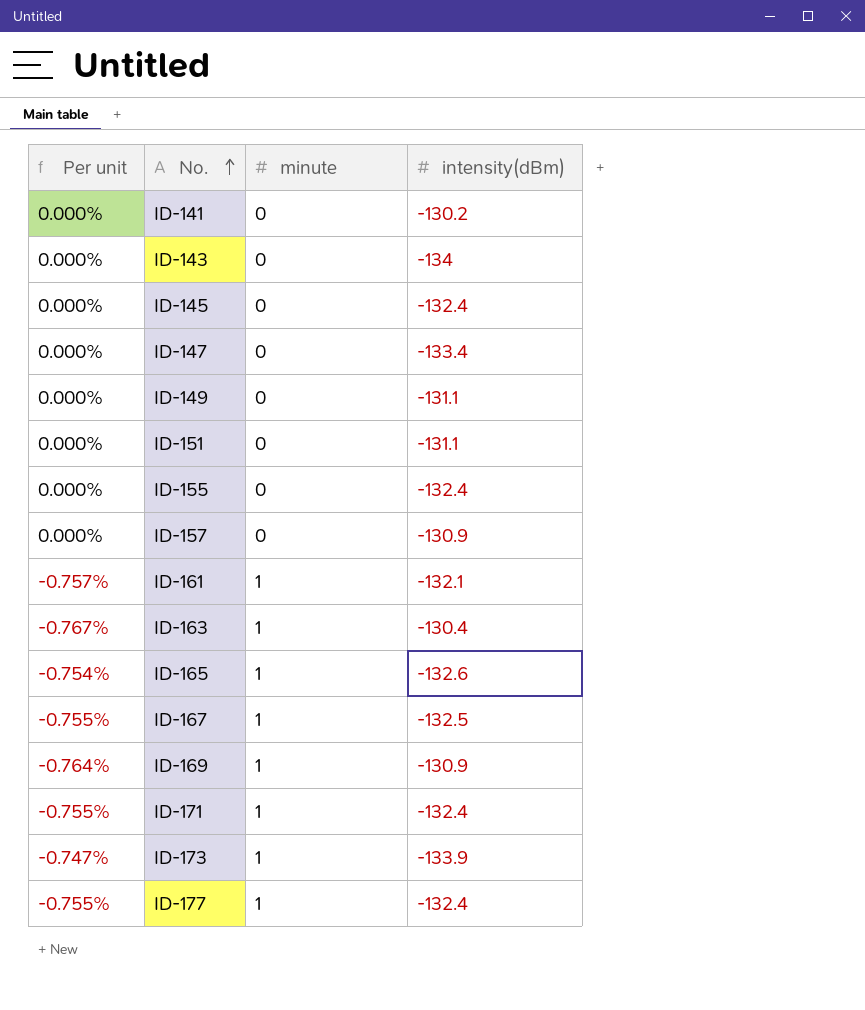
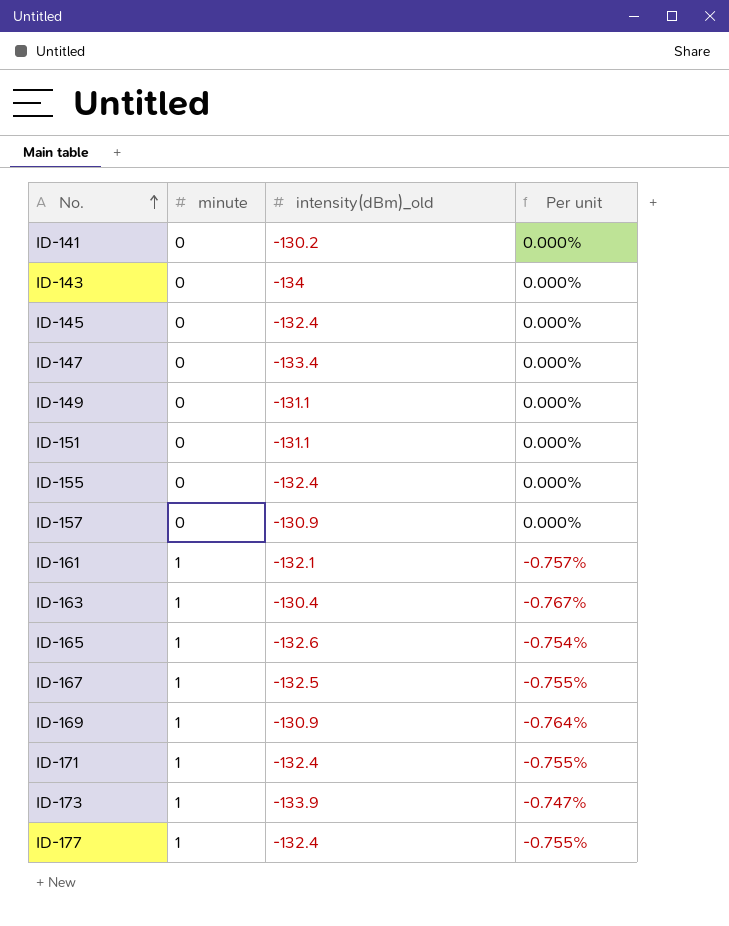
column name: intensity(dBm) -> intensity(dBm)_old
column Per unit | position: 1 -> 4

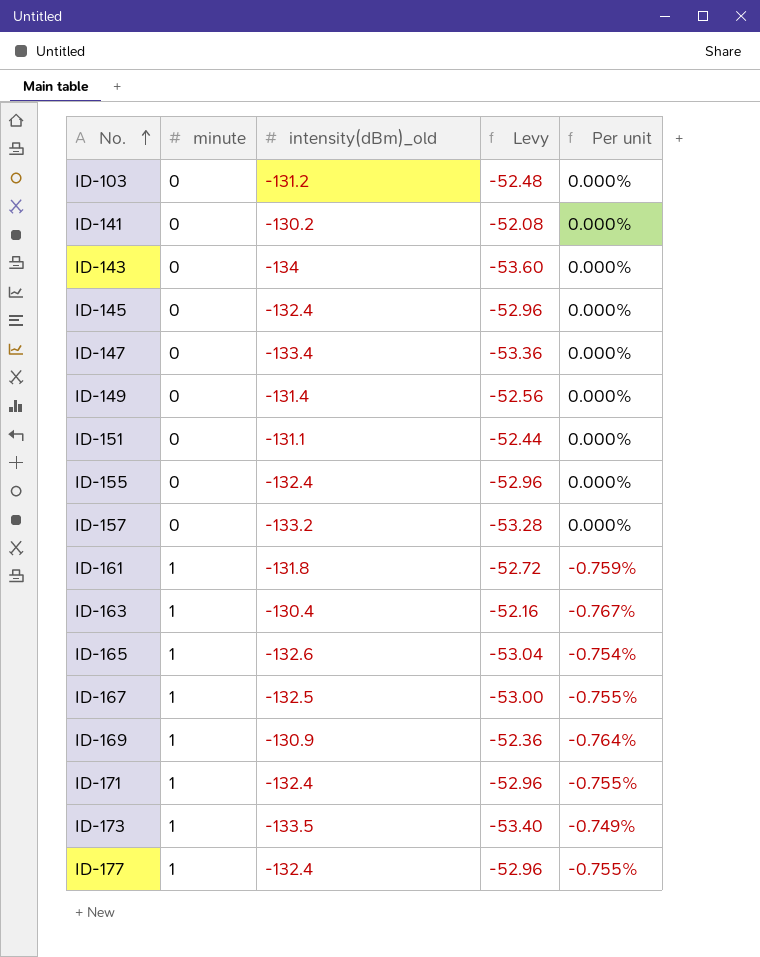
column Levy | formula: none -> [intensity(dBm)_old] * 0.4
row ID-103: none -> 0 | -131.2 | -52.48 | 0.000%
ID-149 | intensity(dBm)_old: -131.1 -> -131.4
ID-157 | intensity(dBm)_old: -130.9 -> -133.2
ID-161 | intensity(dBm)_old: -132.1 -> -131.8
ID-161 | Per unit: -0.757% -> -0.759%
ID-173 | intensity(dBm)_old: -133.9 -> -133.5
ID-173 | Per unit: -0.747% -> -0.749%

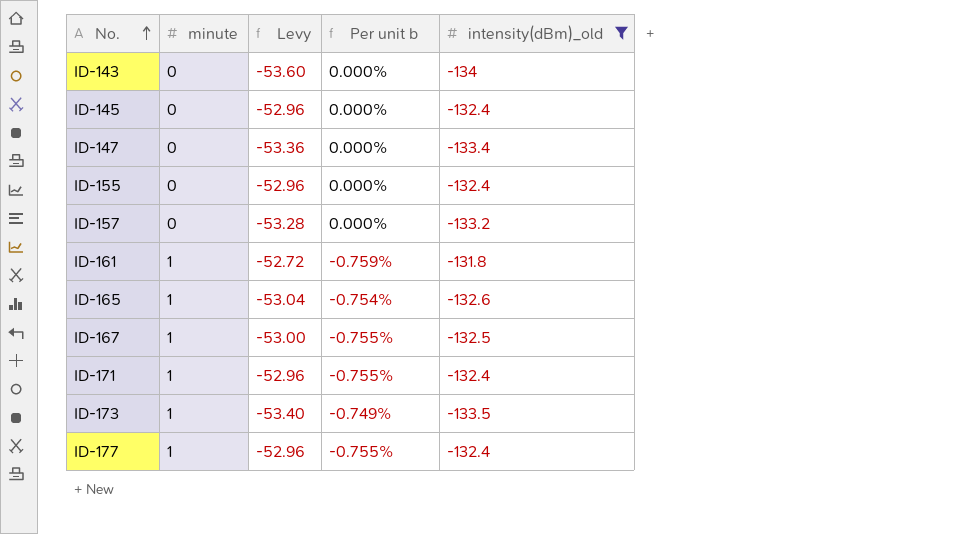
filter: none -> intensity(dBm)_old <= -131.8
column name: Per unit -> Per unit b
column intensity(dBm)_old | position: 3 -> 5

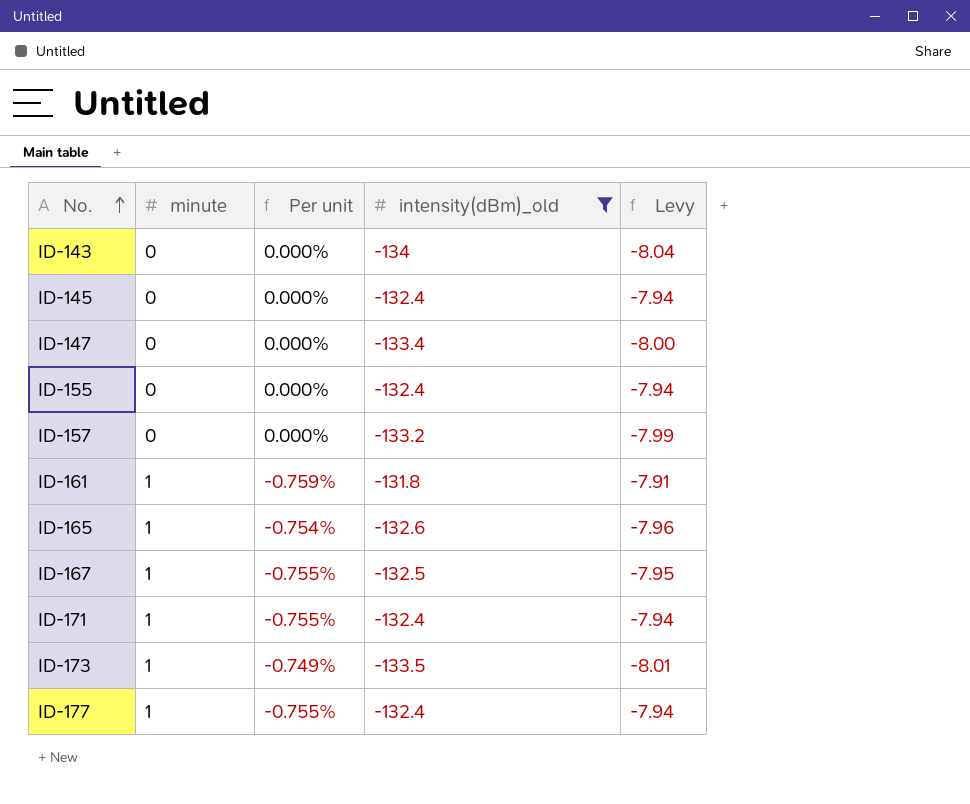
column name: Per unit b -> Per unit
column Levy | formula: [intensity(dBm)_old] * 0.4 -> [intensity(dBm)_old] * 0.06
column Levy | position: 3 -> 5

